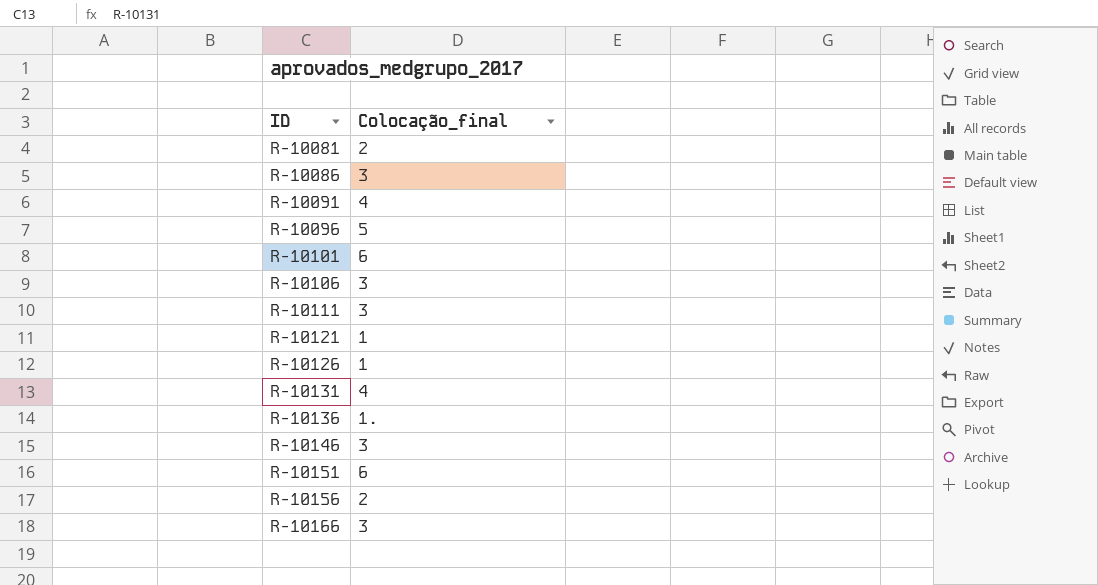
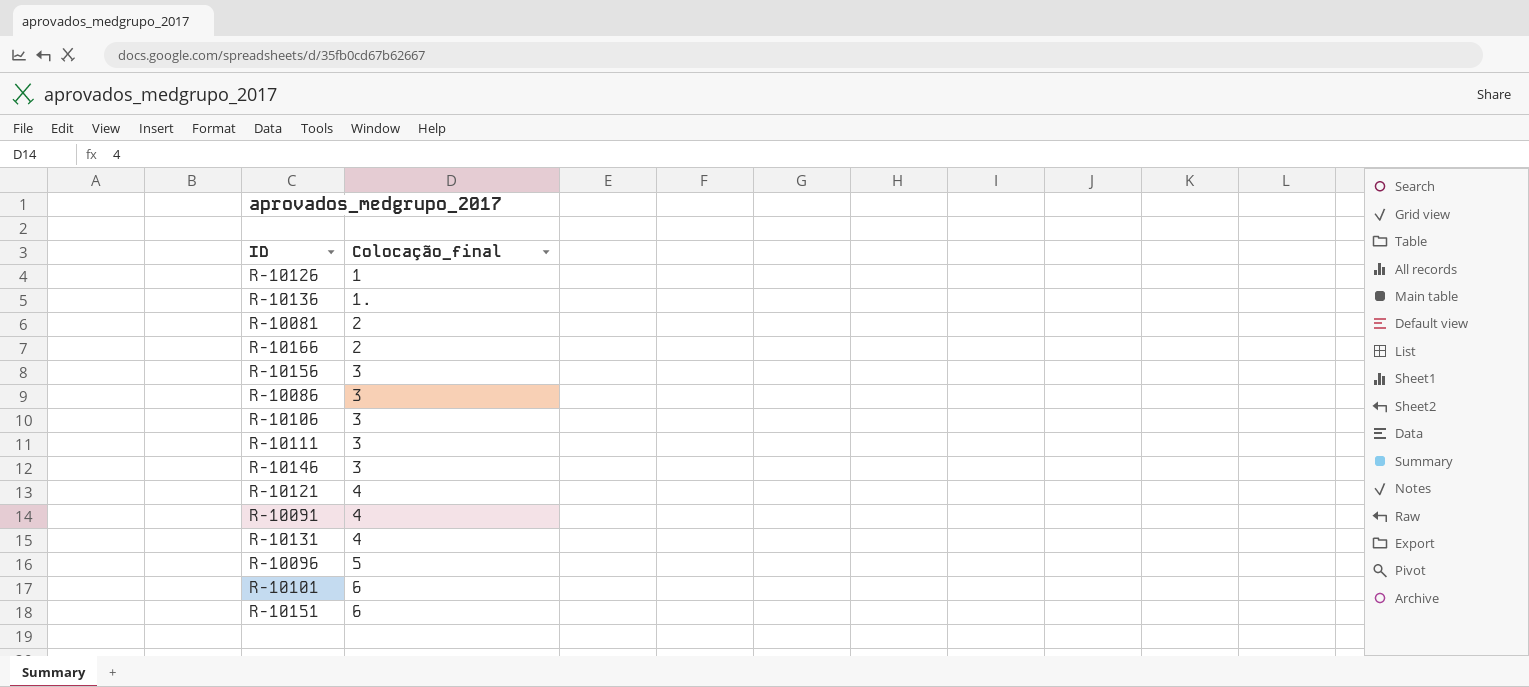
row order: ID ascending -> Colocação_final ascending
R-10166 | Colocação_final: 3 -> 2
R-10156 | Colocação_final: 2 -> 3
R-10121 | Colocação_final: 1 -> 4

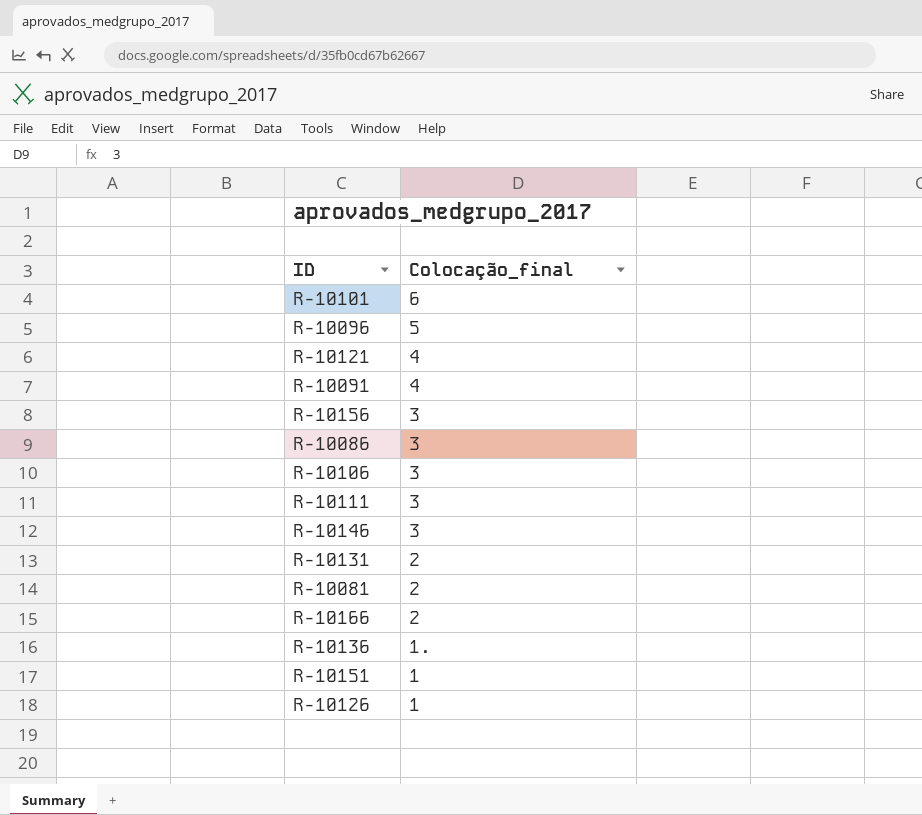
row order: Colocação_final ascending -> Colocação_final descending
R-10131 | Colocação_final: 4 -> 2
R-10151 | Colocação_final: 6 -> 1

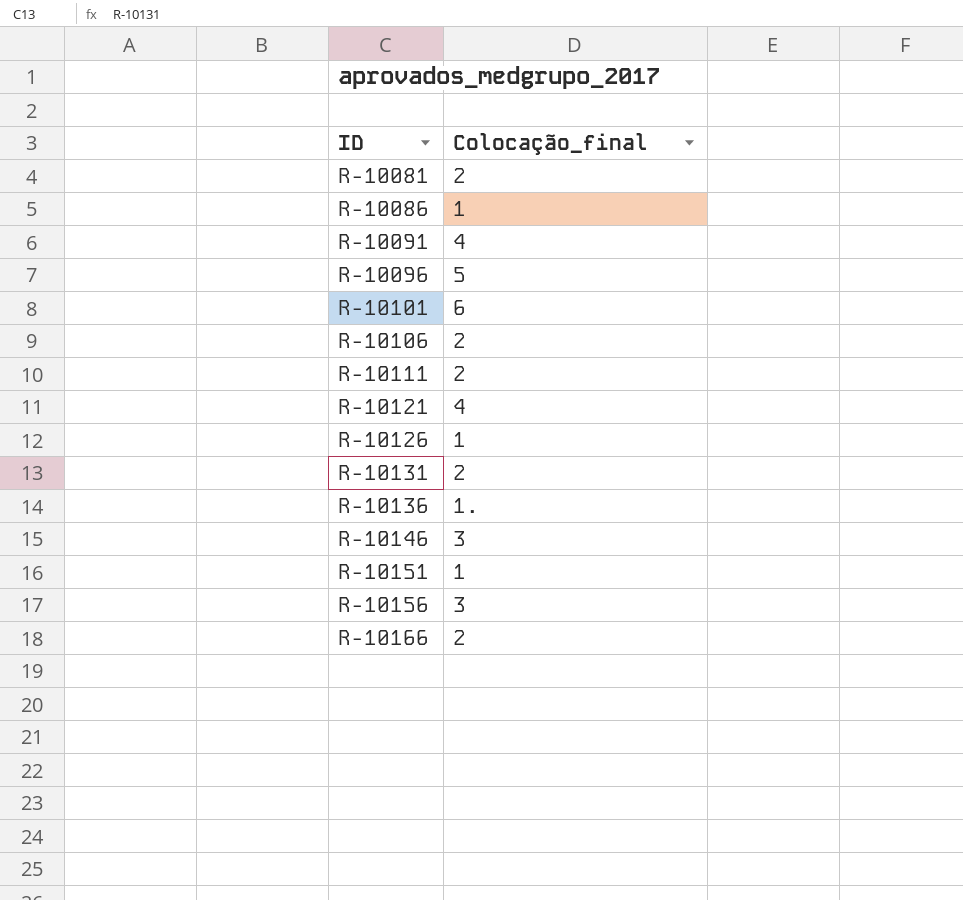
row order: Colocação_final descending -> ID ascending
R-10086 | Colocação_final: 3 -> 1
R-10106 | Colocação_final: 3 -> 2
R-10111 | Colocação_final: 3 -> 2

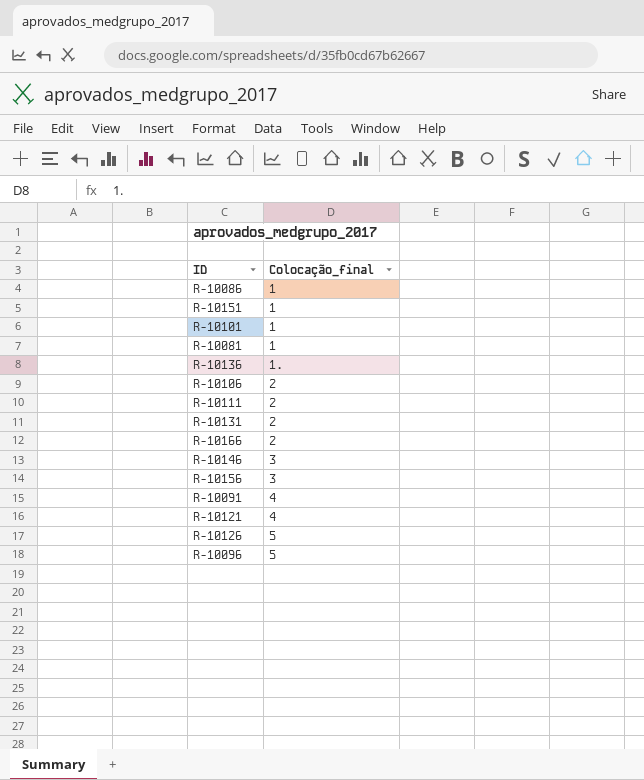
row order: ID ascending -> Colocação_final ascending
R-10101 | Colocação_final: 6 -> 1
R-10081 | Colocação_final: 2 -> 1
R-10126 | Colocação_final: 1 -> 5

